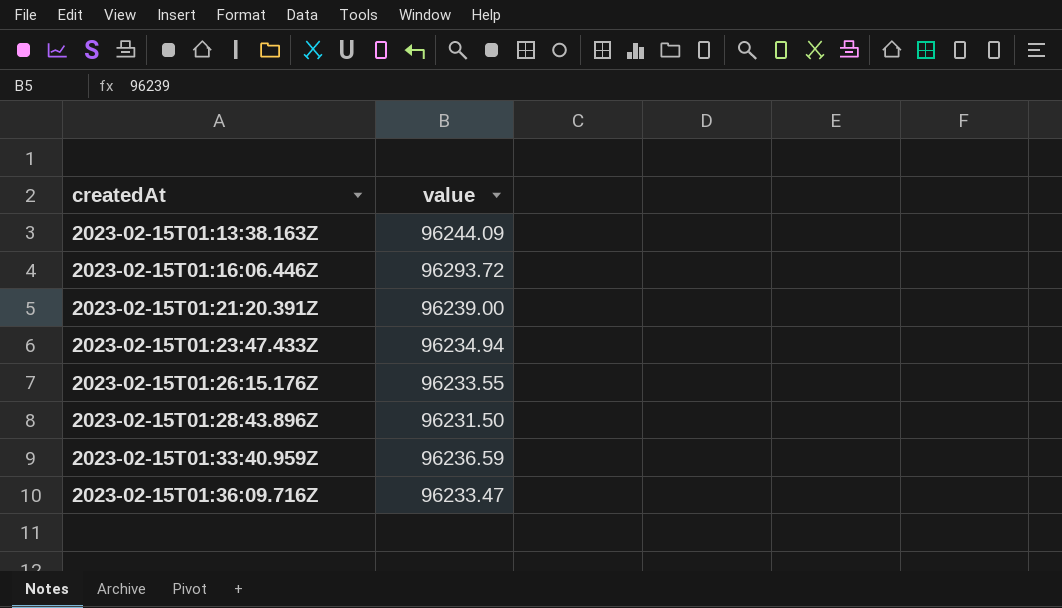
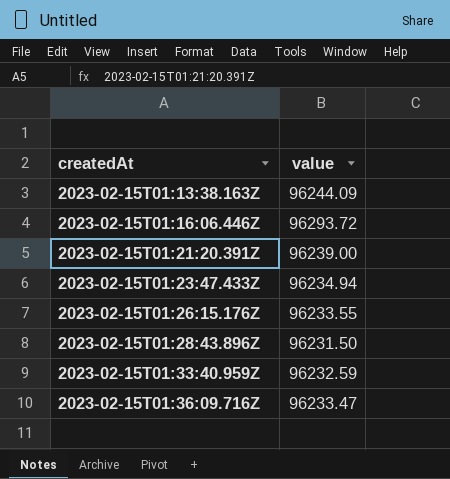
2023-02-15T01:33:40.959Z | value: 96236.59 -> 96232.59

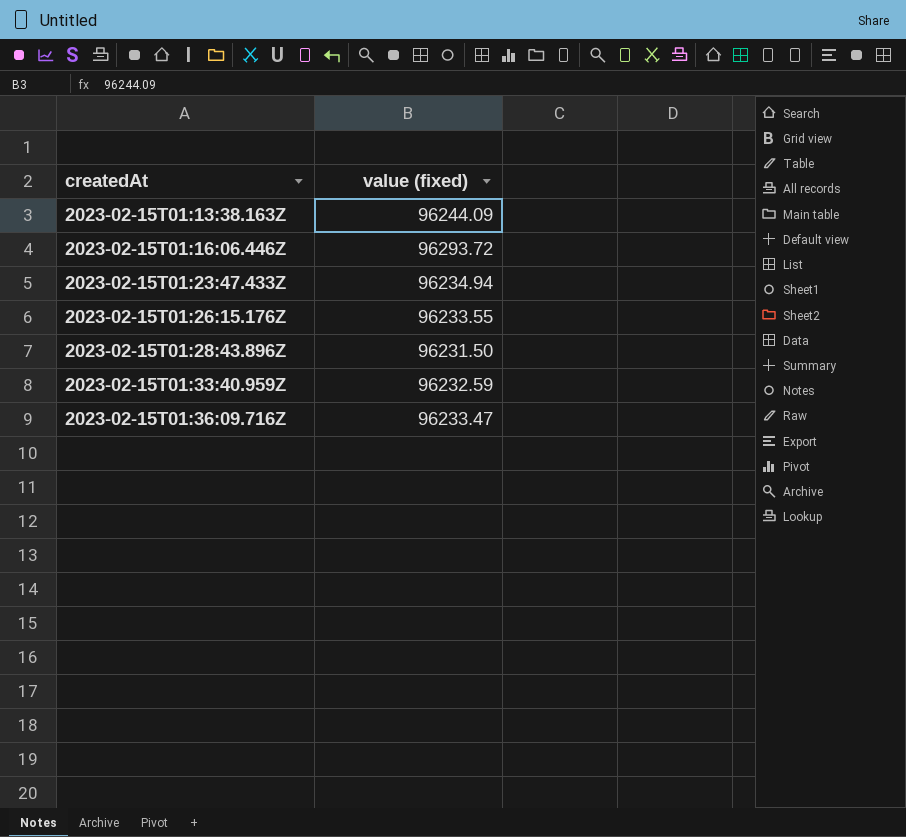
column name: value -> value (fixed)
row 2023-02-15T01:21:20.391Z: 96239.00 -> none

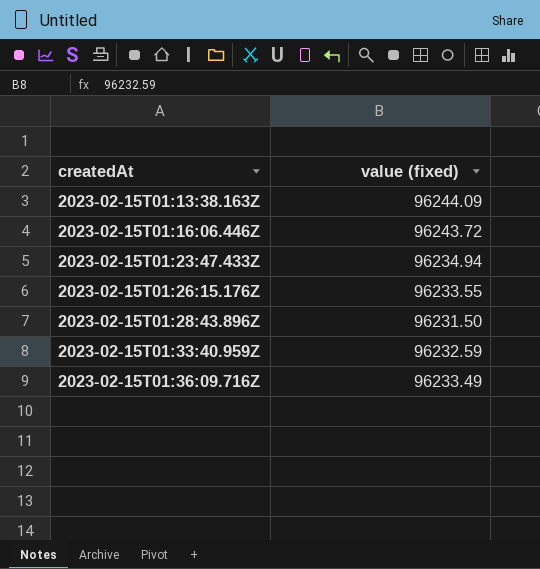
2023-02-15T01:16:06.446Z | value (fixed): 96293.72 -> 96243.72
2023-02-15T01:36:09.716Z | value (fixed): 96233.47 -> 96233.49

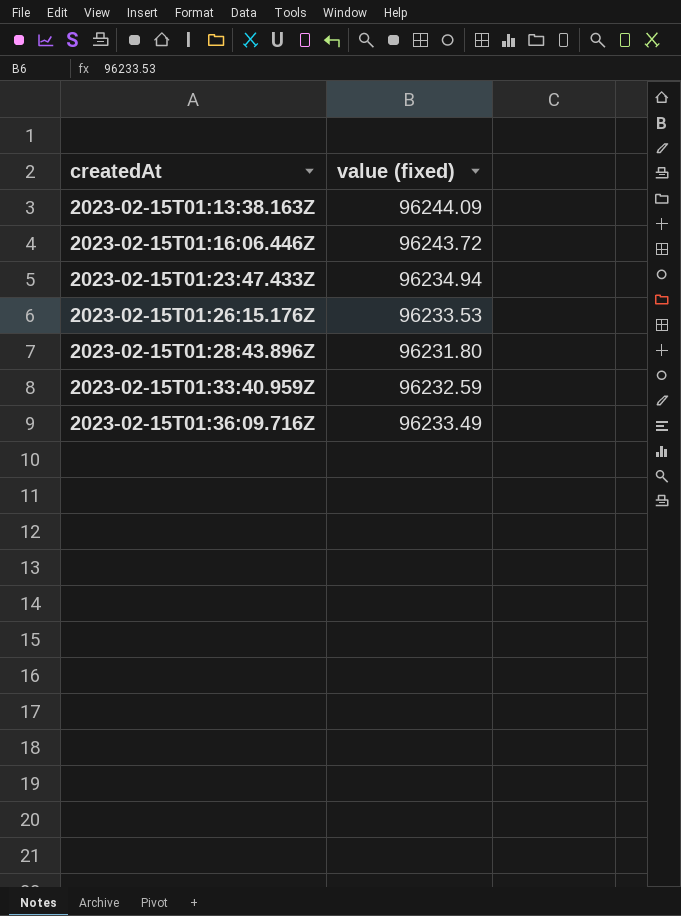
2023-02-15T01:26:15.176Z | value (fixed): 96233.55 -> 96233.53
2023-02-15T01:28:43.896Z | value (fixed): 96231.50 -> 96231.80

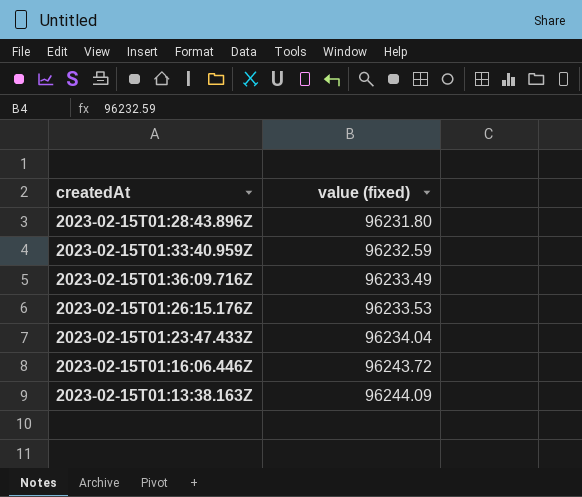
row order: createdAt ascending -> value (fixed) ascending
2023-02-15T01:23:47.433Z | value (fixed): 96234.94 -> 96234.04

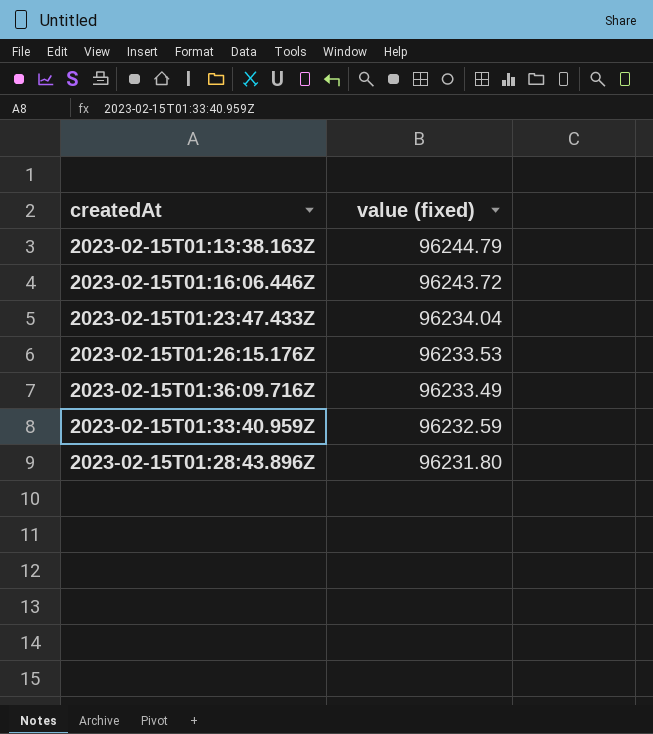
row order: value (fixed) ascending -> value (fixed) descending
2023-02-15T01:13:38.163Z | value (fixed): 96244.09 -> 96244.79

